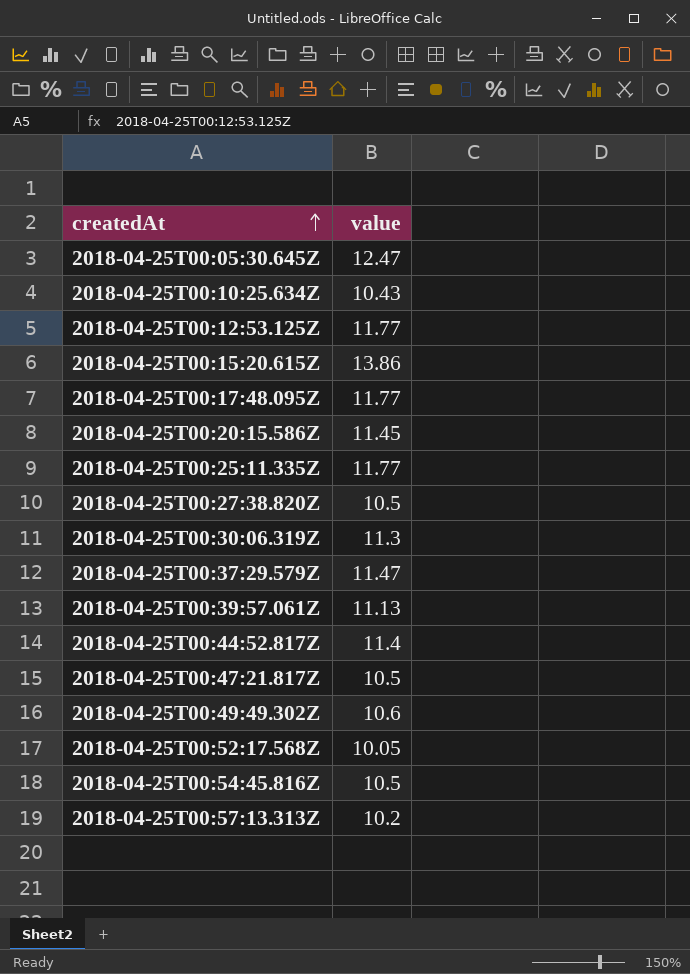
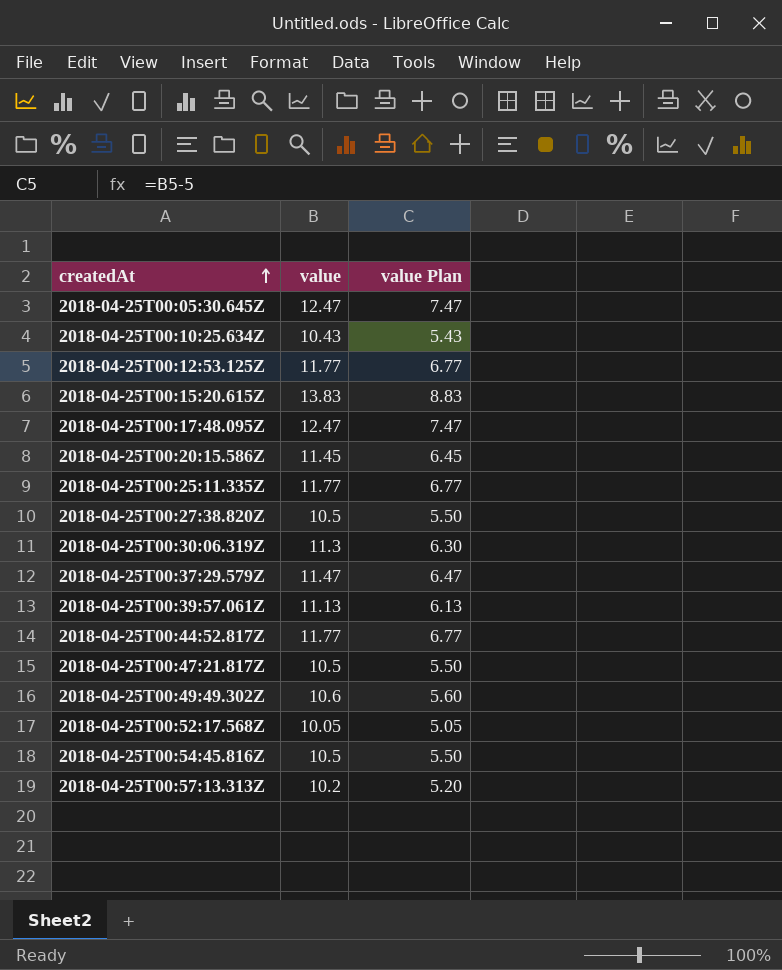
column value Plan | formula: none -> [value] - 5
2018-04-25T00:15:20.615Z | value: 13.86 -> 13.83
2018-04-25T00:17:48.095Z | value: 11.77 -> 12.47
2018-04-25T00:44:52.817Z | value: 11.4 -> 11.77

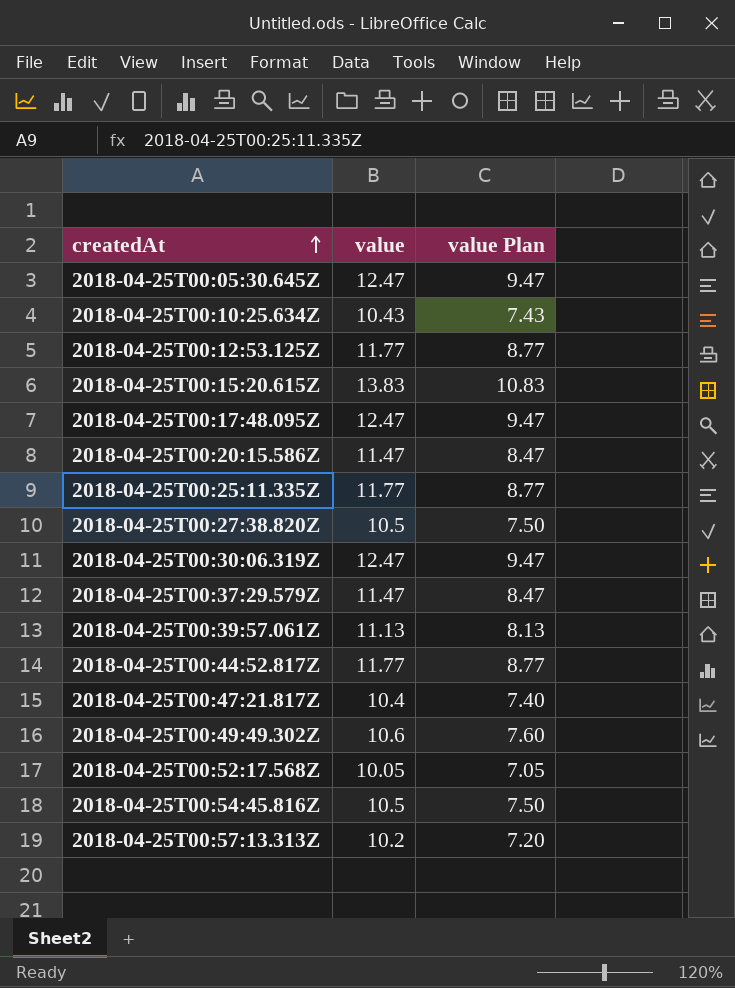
column value Plan | formula: [value] - 5 -> [value] - 3
2018-04-25T00:20:15.586Z | value: 11.45 -> 11.47
2018-04-25T00:30:06.319Z | value: 11.3 -> 12.47
2018-04-25T00:47:21.817Z | value: 10.5 -> 10.4

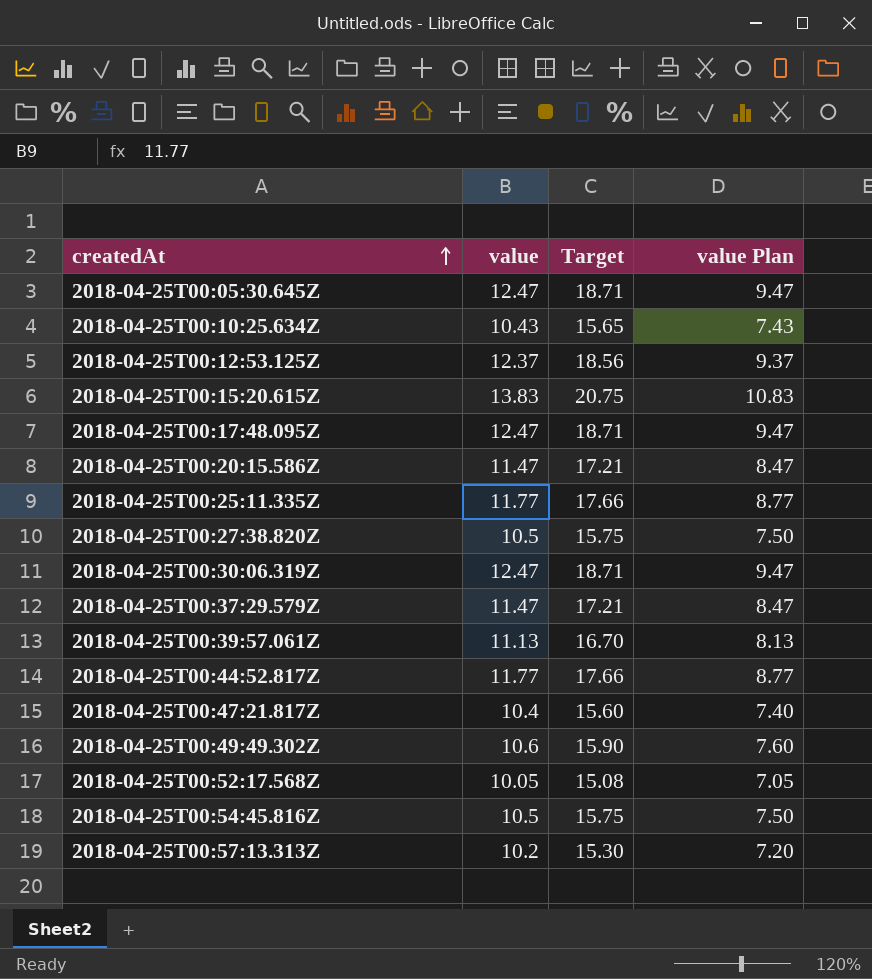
column Target | formula: none -> [value] * 1.5
2018-04-25T00:12:53.125Z | value: 11.77 -> 12.37
2018-04-25T00:12:53.125Z | value Plan: 8.77 -> 9.37

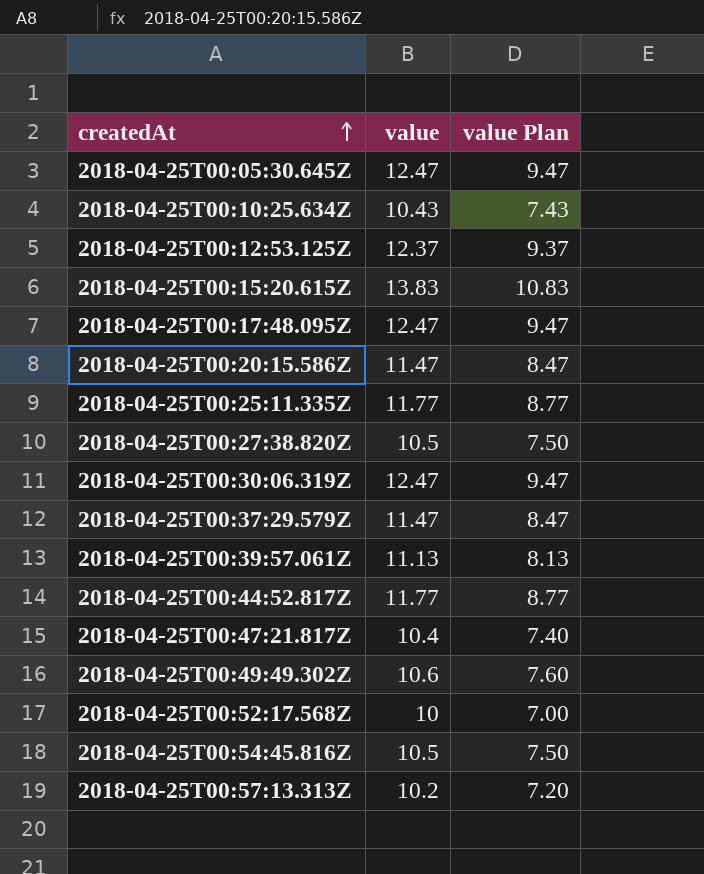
column Target | formula: [value] * 1.5 -> none
2018-04-25T00:52:17.568Z | value: 10.05 -> 10
2018-04-25T00:52:17.568Z | value Plan: 7.05 -> 7.00

